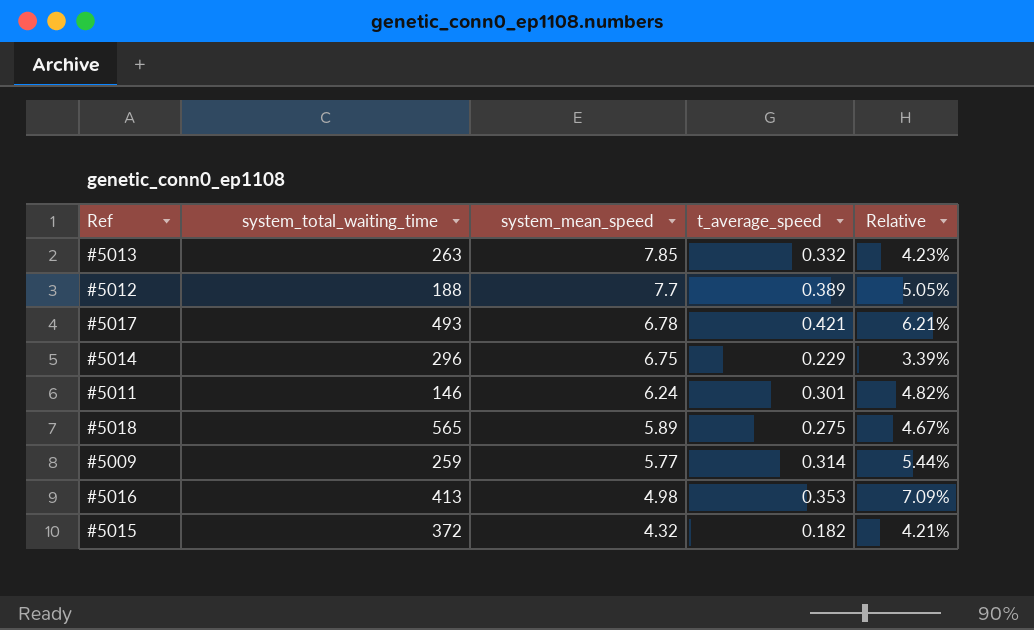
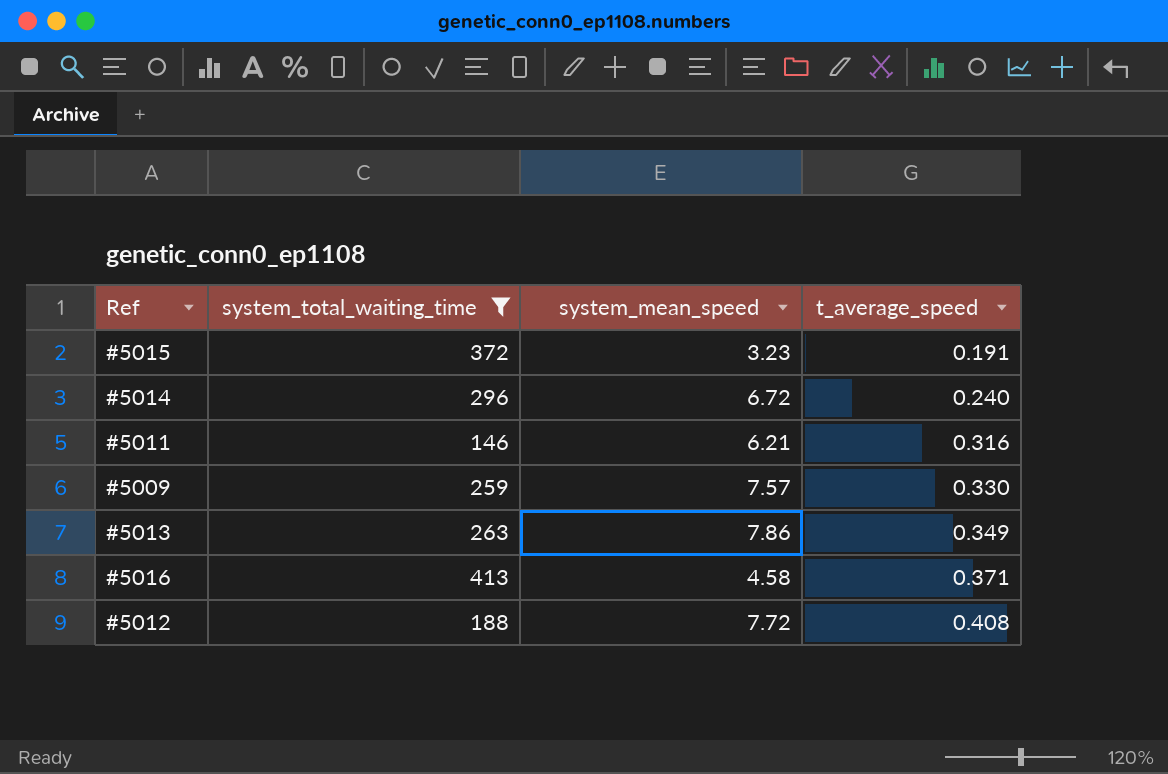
filter: none -> system_total_waiting_time <= 413
row order: system_mean_speed descending -> t_average_speed ascending
column Relative | formula: [t_average_speed] / [system_mean_speed] -> none
#5015 | system_mean_speed: 4.32 -> 3.23
#5015 | t_average_speed: 0.182 -> 0.191
#5014 | system_mean_speed: 6.75 -> 6.72
#5014 | t_average_speed: 0.229 -> 0.240
#5011 | system_mean_speed: 6.24 -> 6.21
#5011 | t_average_speed: 0.301 -> 0.316
#5009 | system_mean_speed: 5.77 -> 7.57
#5009 | t_average_speed: 0.314 -> 0.330
#5013 | system_mean_speed: 7.85 -> 7.86
#5013 | t_average_speed: 0.332 -> 0.349
#5016 | system_mean_speed: 4.98 -> 4.58
#5016 | t_average_speed: 0.353 -> 0.371
#5012 | system_mean_speed: 7.7 -> 7.72
#5012 | t_average_speed: 0.389 -> 0.408

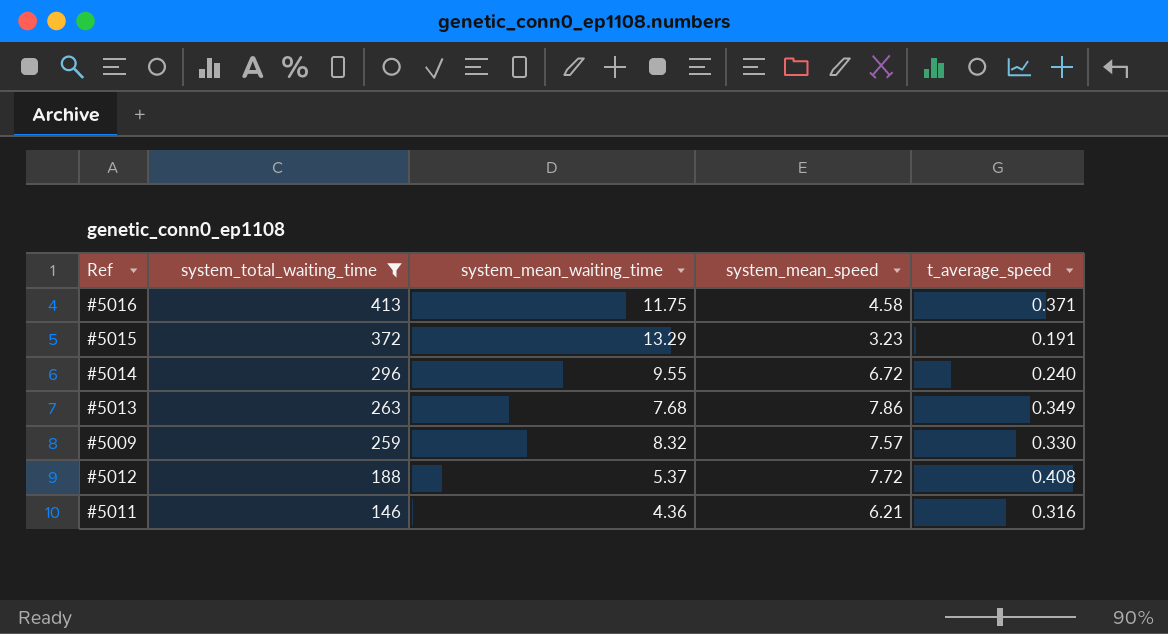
row order: t_average_speed ascending -> system_total_waiting_time descending
column system_mean_waiting_time | position: none -> 3

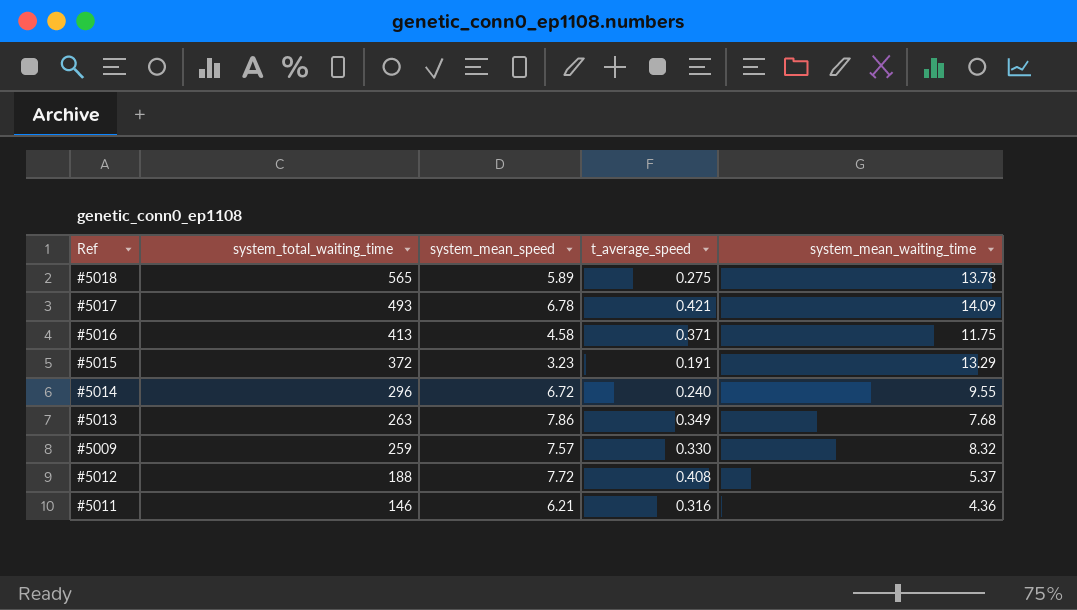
filter: system_total_waiting_time <= 413 -> none
column system_mean_waiting_time | position: 3 -> 5

